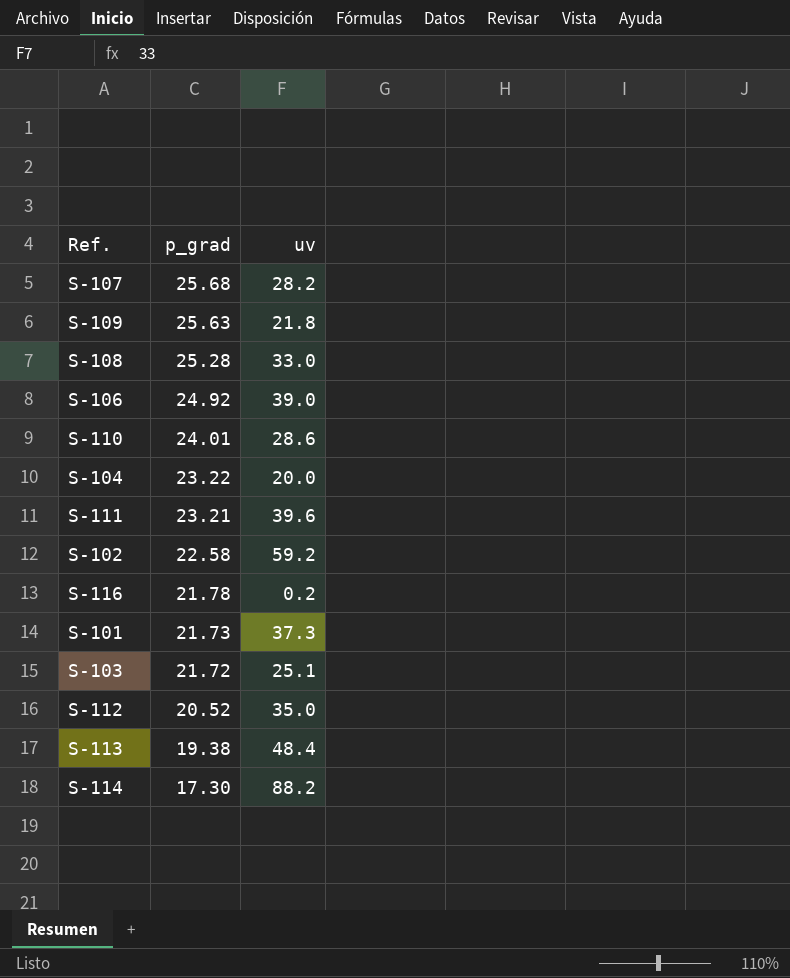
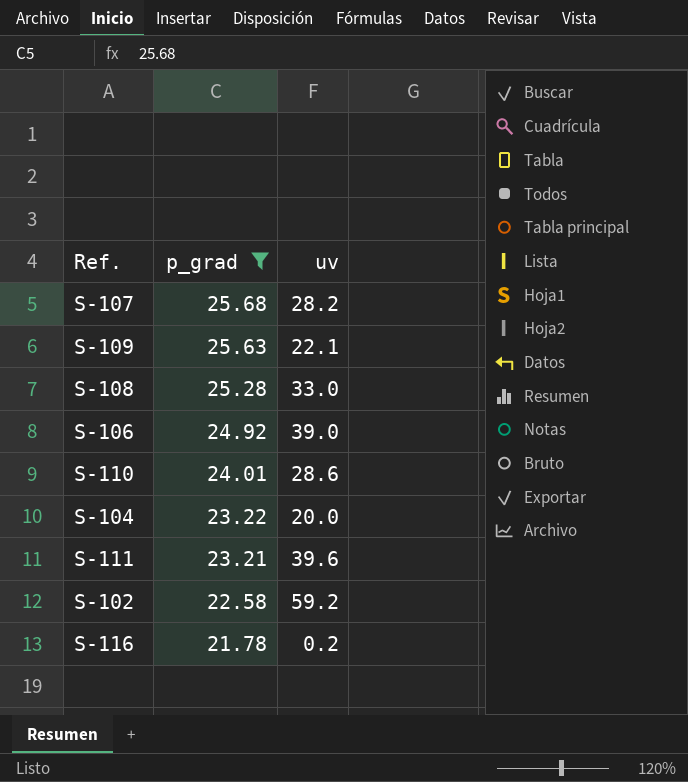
filter: none -> p_grad >= 21.78
S-109 | uv: 21.8 -> 22.1

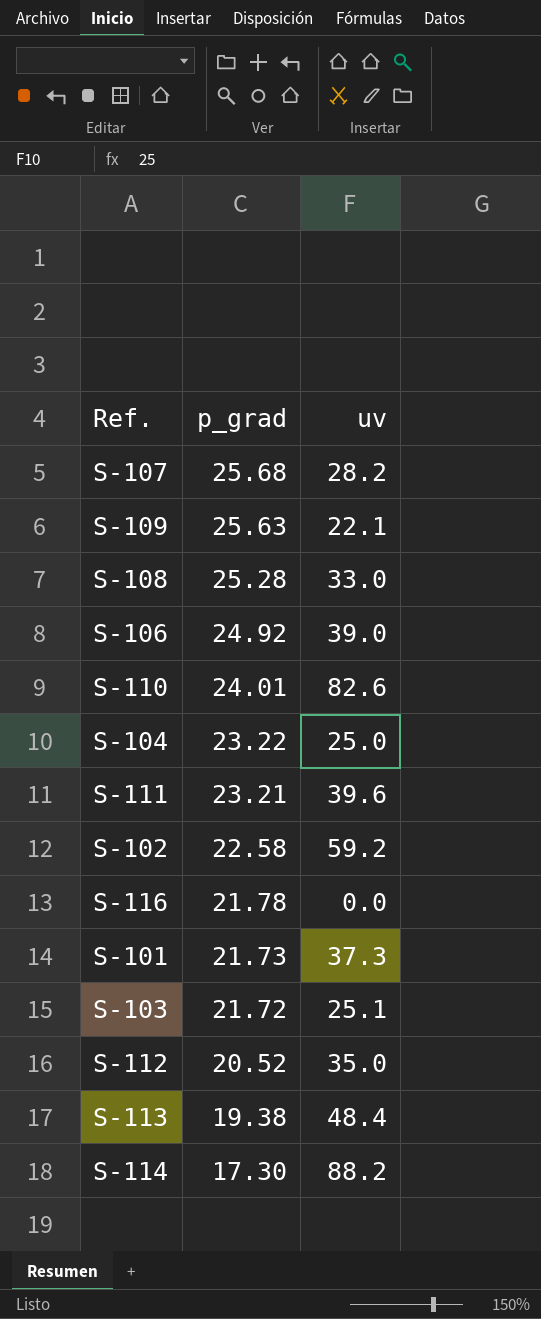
filter: p_grad >= 21.78 -> none
S-110 | uv: 28.6 -> 82.6
S-104 | uv: 20.0 -> 25.0
S-116 | uv: 0.2 -> 0.0

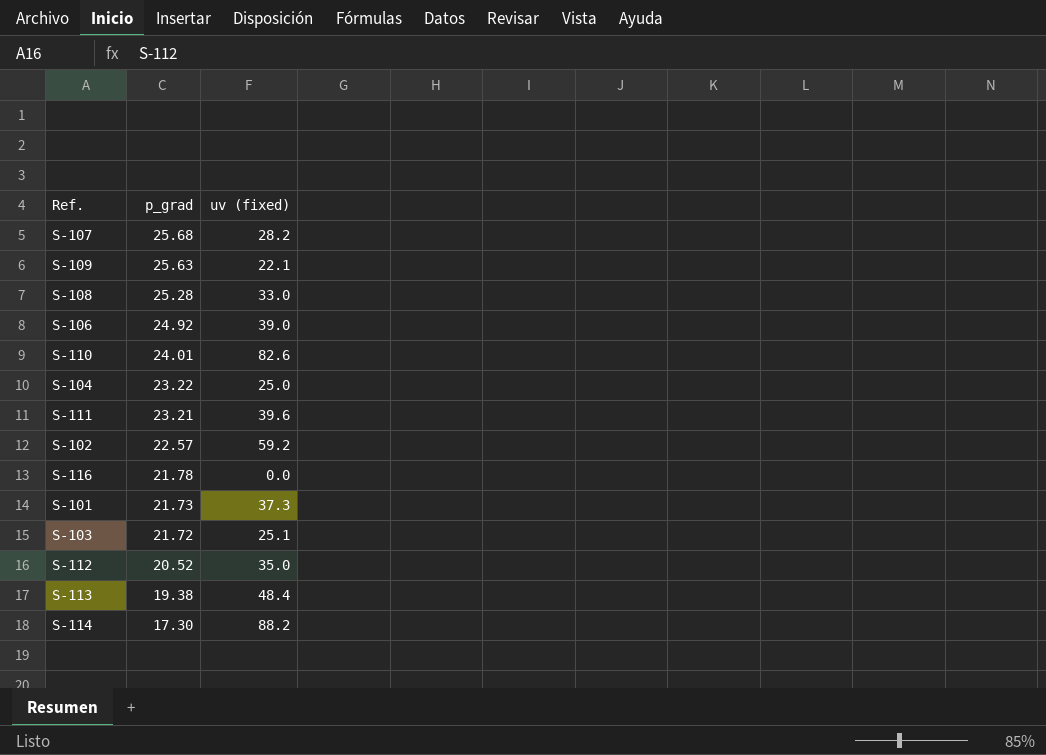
column name: uv -> uv (fixed)
S-102 | p_grad: 22.58 -> 22.57

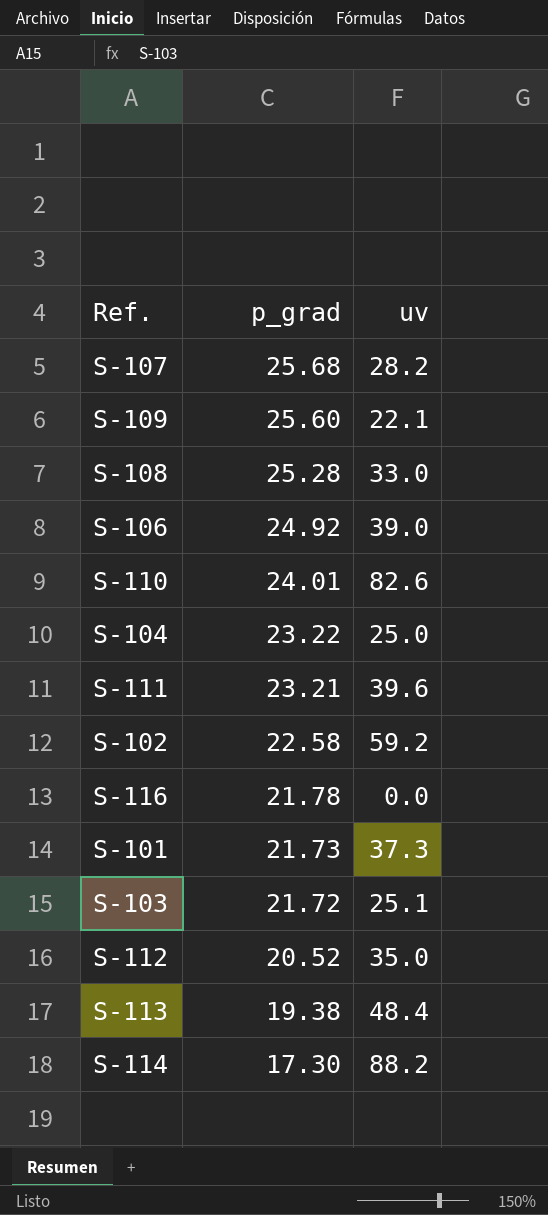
column name: uv (fixed) -> uv
S-109 | p_grad: 25.63 -> 25.60
S-102 | p_grad: 22.57 -> 22.58

